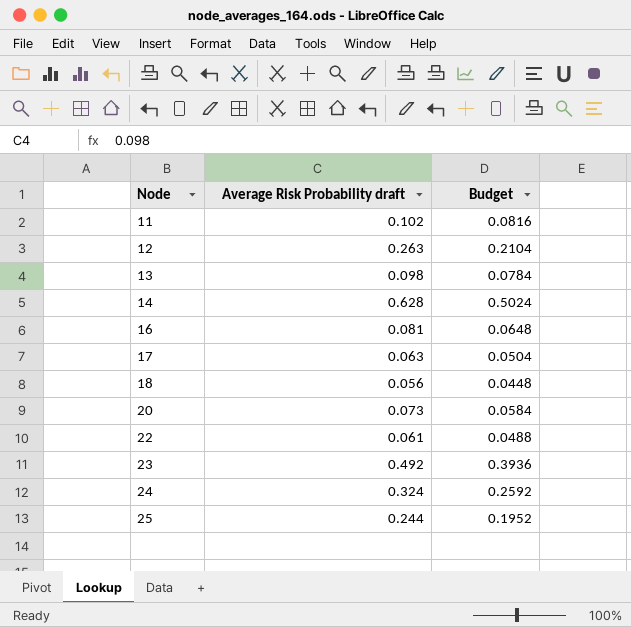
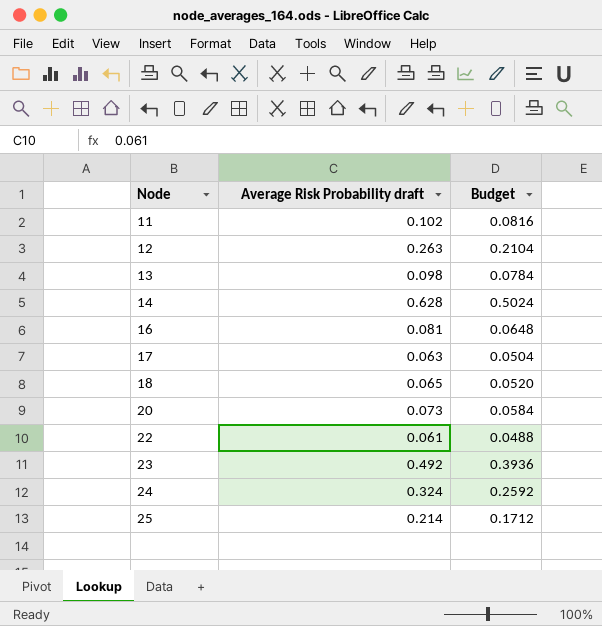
18 | Average Risk Probability draft: 0.056 -> 0.065
18 | Budget: 0.0448 -> 0.0520
25 | Average Risk Probability draft: 0.244 -> 0.214
25 | Budget: 0.1952 -> 0.1712

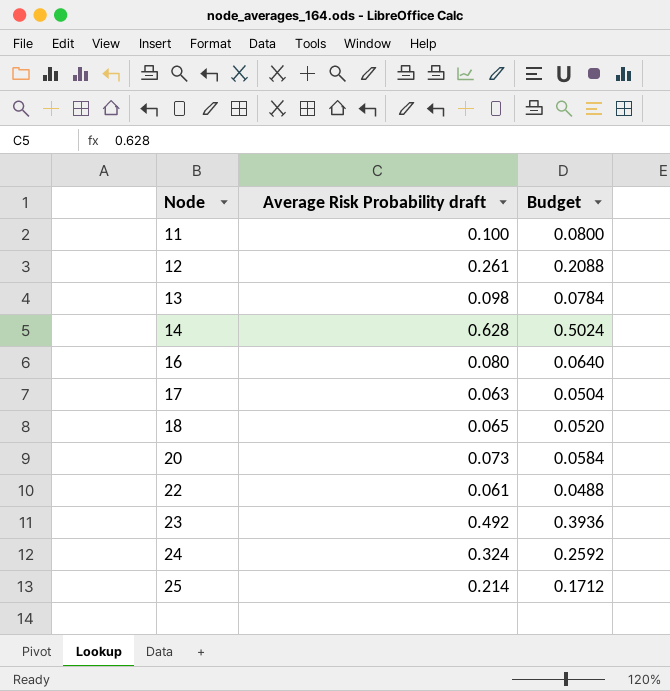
11 | Average Risk Probability draft: 0.102 -> 0.100
11 | Budget: 0.0816 -> 0.0800
12 | Average Risk Probability draft: 0.263 -> 0.261
12 | Budget: 0.2104 -> 0.2088
16 | Average Risk Probability draft: 0.081 -> 0.080
16 | Budget: 0.0648 -> 0.0640

